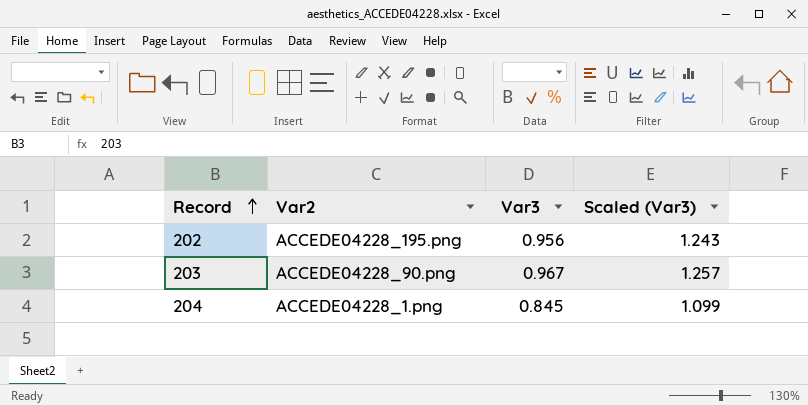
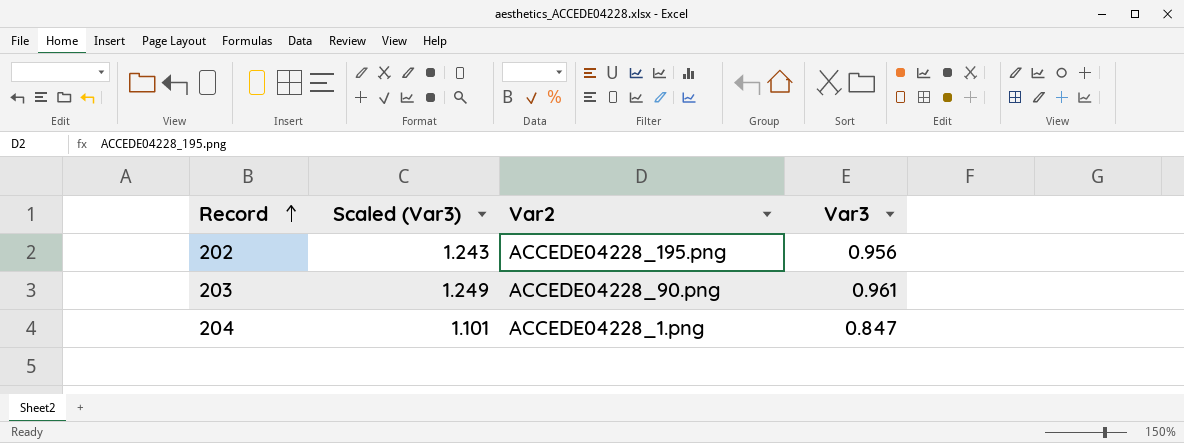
column Scaled (Var3) | position: 4 -> 2
203 | Scaled (Var3): 1.257 -> 1.249
203 | Var3: 0.967 -> 0.961
204 | Scaled (Var3): 1.099 -> 1.101
204 | Var3: 0.845 -> 0.847

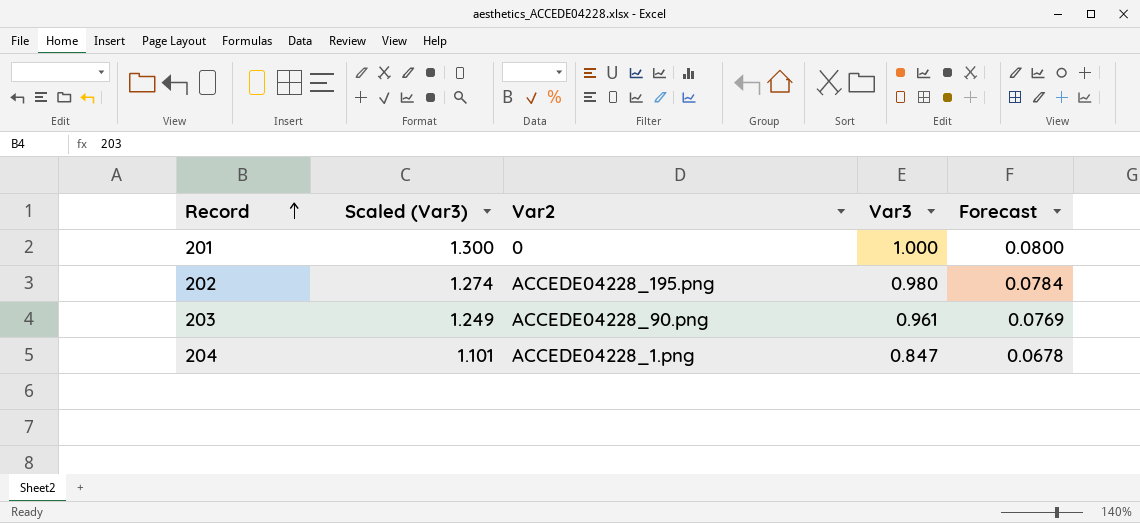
column Forecast | formula: none -> [Var3] * 0.08
row 201: none -> 1.300 | 0 | 1.000 | 0.0800
202 | Scaled (Var3): 1.243 -> 1.274
202 | Var3: 0.956 -> 0.980

